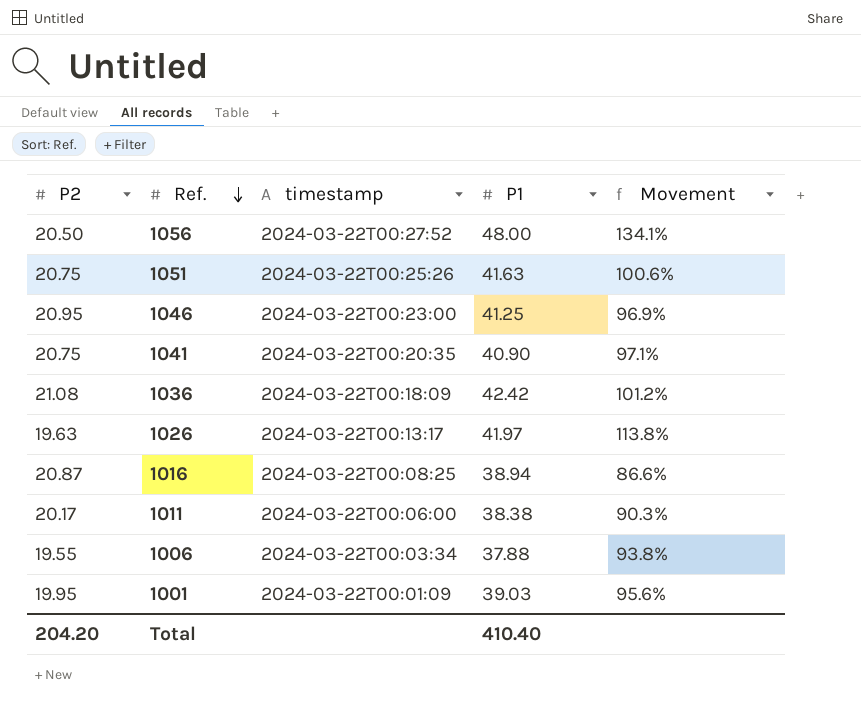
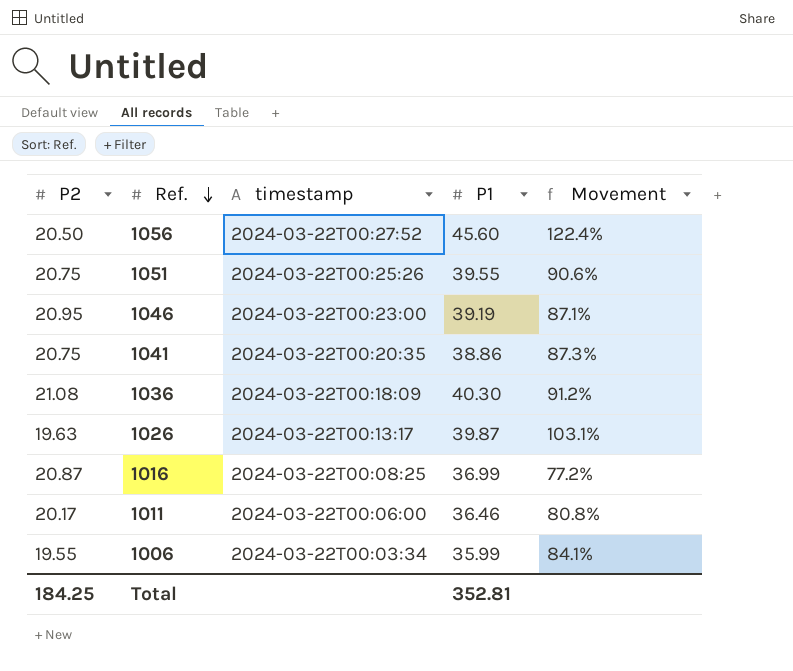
row 1001: 19.95 | 2024-03-22T00:01:09 | 39.03 | 95.6% -> none
1056 | P1: 48.00 -> 45.60
1056 | Movement: 134.1% -> 122.4%
1051 | P1: 41.63 -> 39.55
1051 | Movement: 100.6% -> 90.6%
1046 | P1: 41.25 -> 39.19
1046 | Movement: 96.9% -> 87.1%
1041 | P1: 40.90 -> 38.86
1041 | Movement: 97.1% -> 87.3%
1036 | P1: 42.42 -> 40.30
1036 | Movement: 101.2% -> 91.2%
1026 | P1: 41.97 -> 39.87
1026 | Movement: 113.8% -> 103.1%
1016 | P1: 38.94 -> 36.99
1016 | Movement: 86.6% -> 77.2%
1011 | P1: 38.38 -> 36.46
1011 | Movement: 90.3% -> 80.8%
1006 | P1: 37.88 -> 35.99
1006 | Movement: 93.8% -> 84.1%
Total | P2: 204.20 -> 184.25
Total | P1: 410.40 -> 352.81

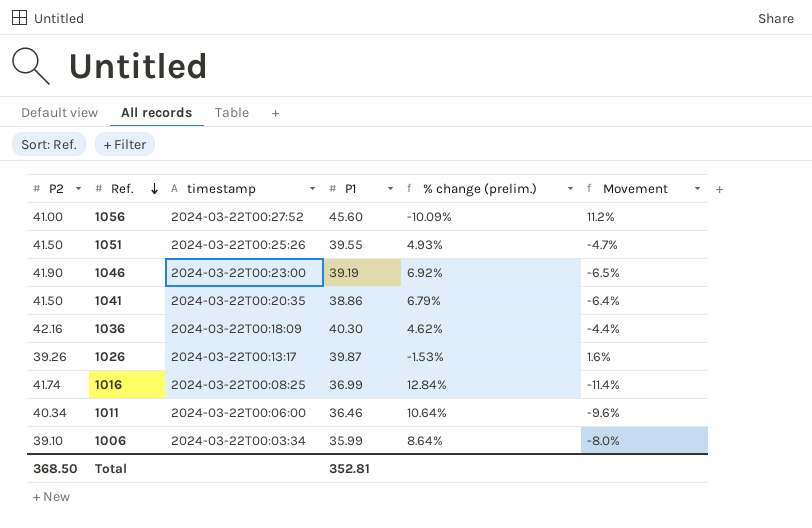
column % change (prelim.) | formula: none -> ([P2] - [P1]) / [P1]
1056 | P2: 20.50 -> 41.00
1056 | Movement: 122.4% -> 11.2%
1051 | P2: 20.75 -> 41.50
1051 | Movement: 90.6% -> -4.7%
1046 | P2: 20.95 -> 41.90
1046 | Movement: 87.1% -> -6.5%
1041 | P2: 20.75 -> 41.50
1041 | Movement: 87.3% -> -6.4%
1036 | P2: 21.08 -> 42.16
1036 | Movement: 91.2% -> -4.4%
1026 | P2: 19.63 -> 39.26
1026 | Movement: 103.1% -> 1.6%
1016 | P2: 20.87 -> 41.74
1016 | Movement: 77.2% -> -11.4%
1011 | P2: 20.17 -> 40.34
1011 | Movement: 80.8% -> -9.6%
1006 | P2: 19.55 -> 39.10
1006 | Movement: 84.1% -> -8.0%
Total | P2: 184.25 -> 368.50

